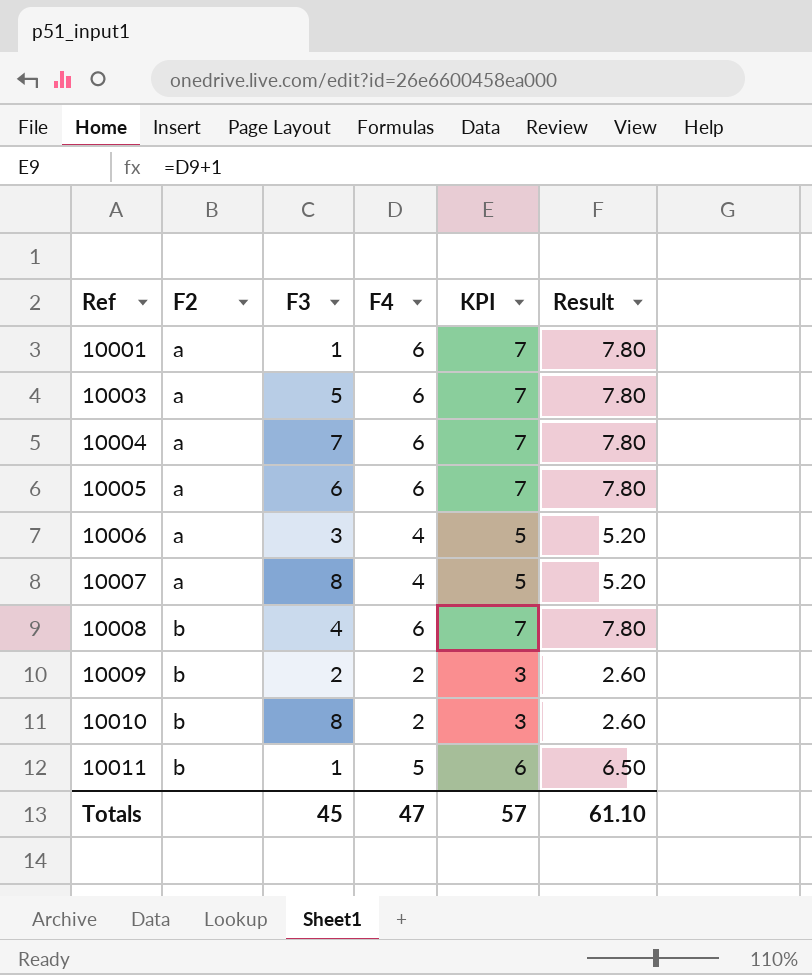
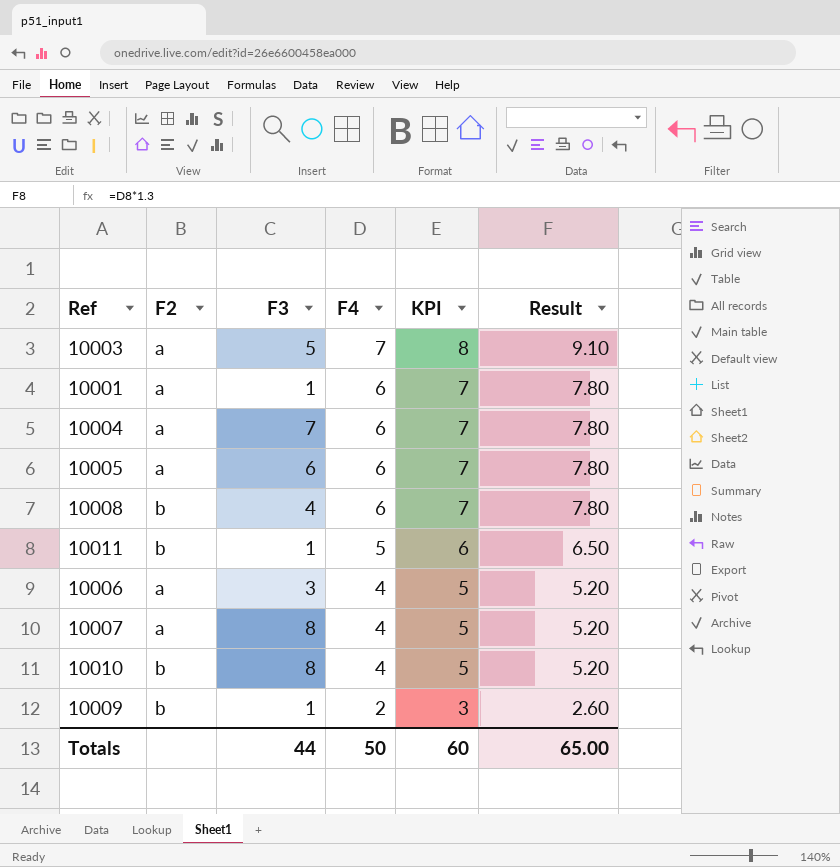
row order: Ref ascending -> F4 descending
10003 | F4: 6 -> 7
10003 | KPI: 7 -> 8
10003 | Result: 7.80 -> 9.10
10010 | F4: 2 -> 4
10010 | KPI: 3 -> 5
10010 | Result: 2.60 -> 5.20
10009 | F3: 2 -> 1
Totals | F3: 45 -> 44
Totals | F4: 47 -> 50
Totals | KPI: 57 -> 60
Totals | Result: 61.10 -> 65.00

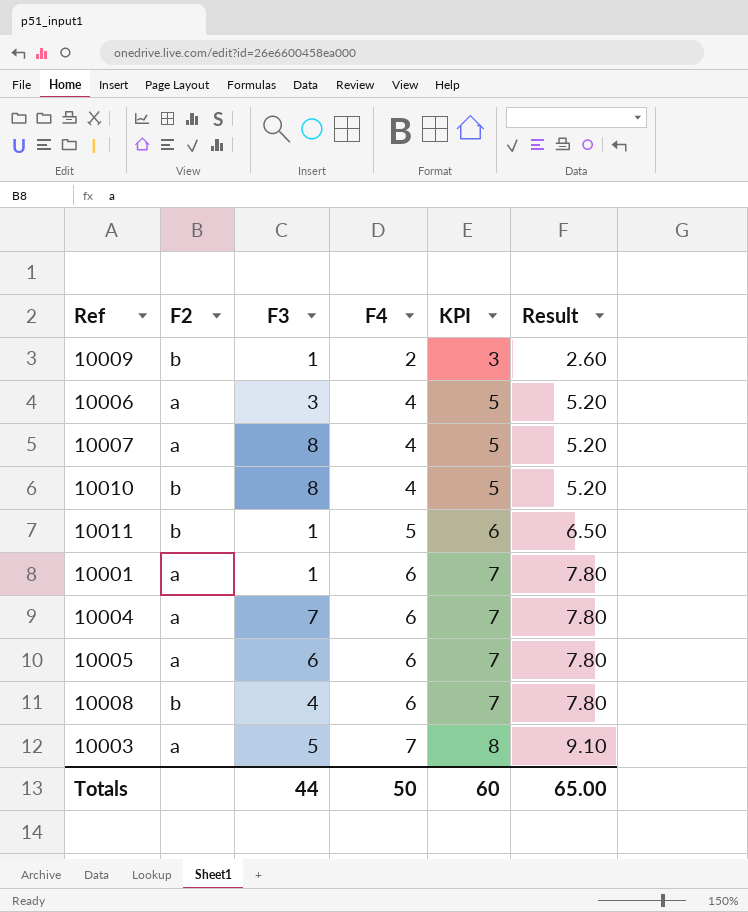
row order: F4 descending -> F4 ascending

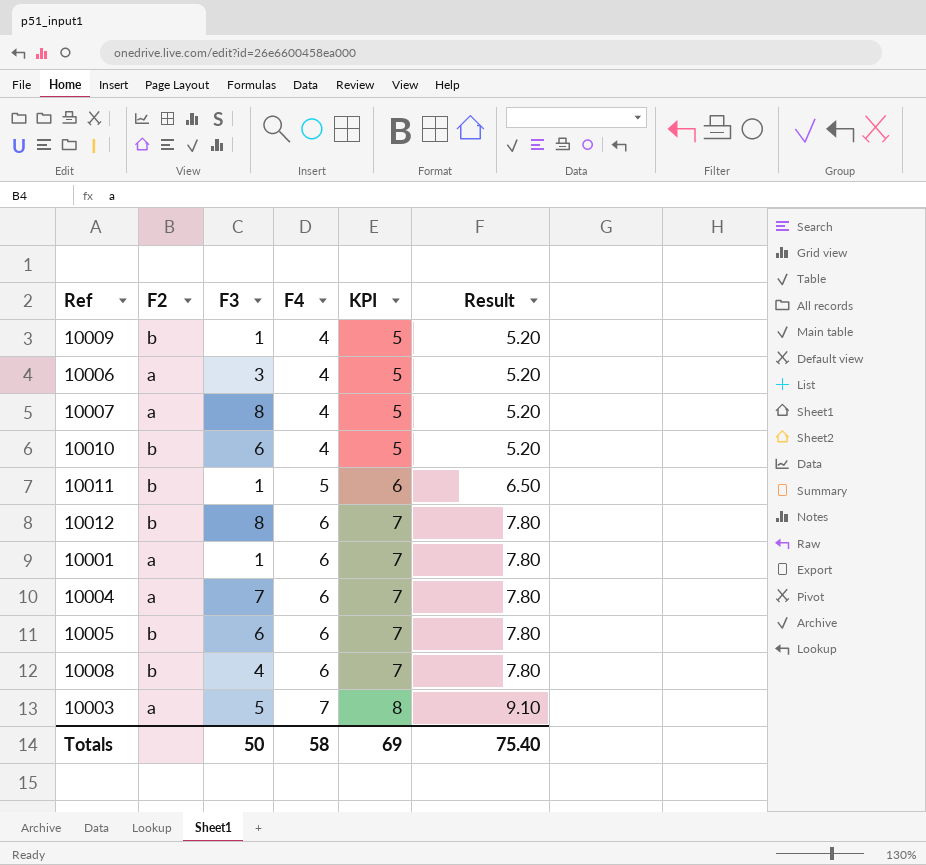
10009 | F4: 2 -> 4
10009 | KPI: 3 -> 5
10009 | Result: 2.60 -> 5.20
10010 | F3: 8 -> 6
row 10012: none -> b | 8 | 6 | 7 | 7.80
10005 | F2: a -> b
Totals | F3: 44 -> 50
Totals | F4: 50 -> 58
Totals | KPI: 60 -> 69
Totals | Result: 65.00 -> 75.40

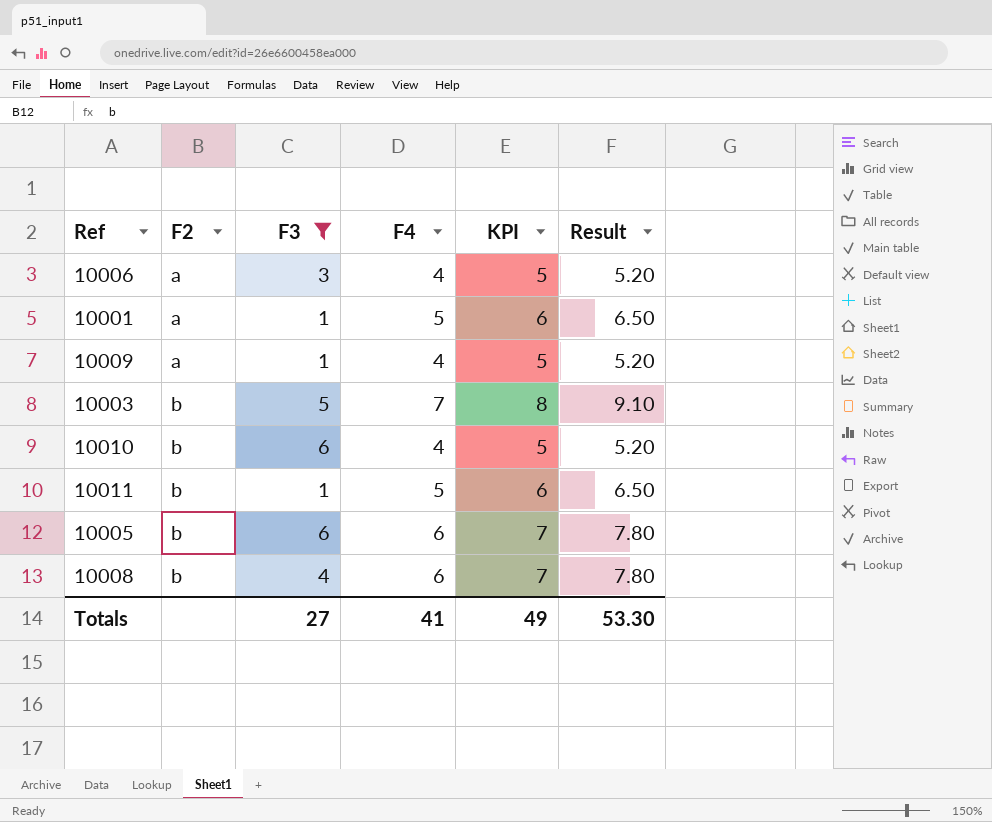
filter: none -> F3 <= 6
row order: F4 ascending -> F2 ascending
10001 | F4: 6 -> 5
10001 | KPI: 7 -> 6
10001 | Result: 7.80 -> 6.50
10009 | F2: b -> a
10003 | F2: a -> b
Totals | F3: 50 -> 27
Totals | F4: 58 -> 41
Totals | KPI: 69 -> 49
Totals | Result: 75.40 -> 53.30

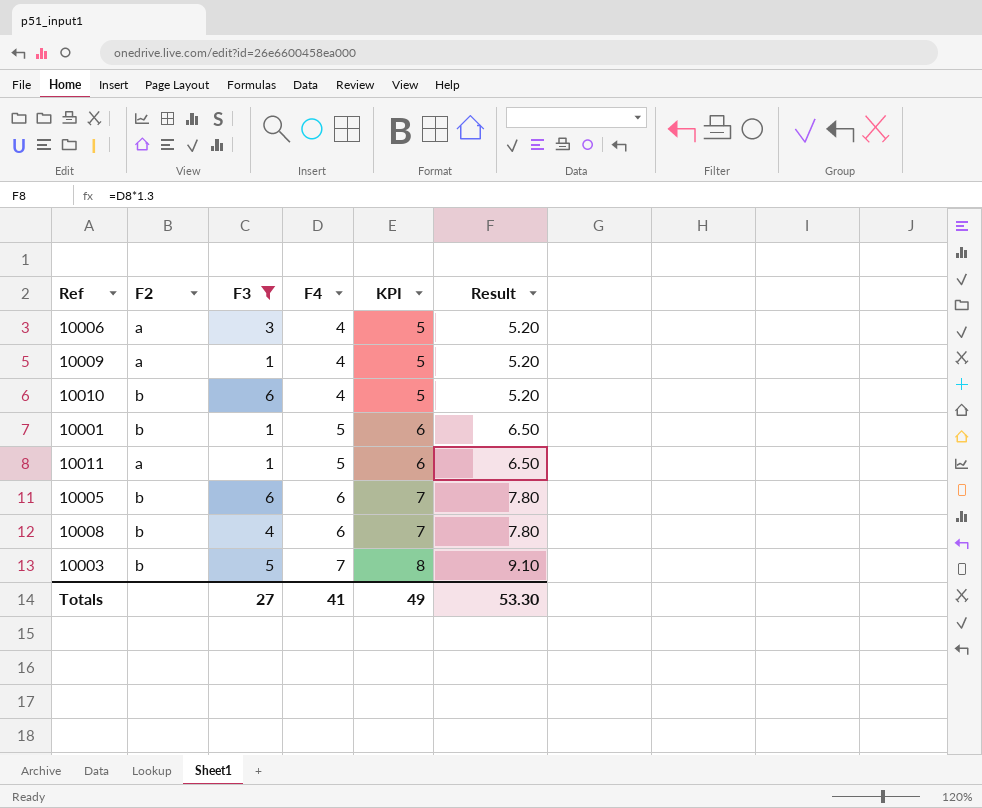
row order: F2 ascending -> F4 ascending
10001 | F2: a -> b
10011 | F2: b -> a

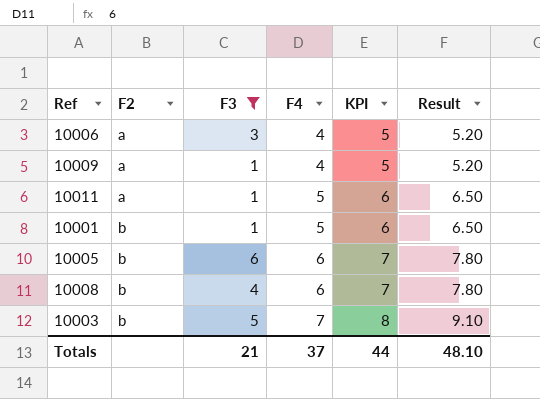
row order: F4 ascending -> F2 ascending
row 10010: b | 6 | 4 | 5 | 5.20 -> none
Totals | F3: 27 -> 21
Totals | F4: 41 -> 37
Totals | KPI: 49 -> 44
Totals | Result: 53.30 -> 48.10

